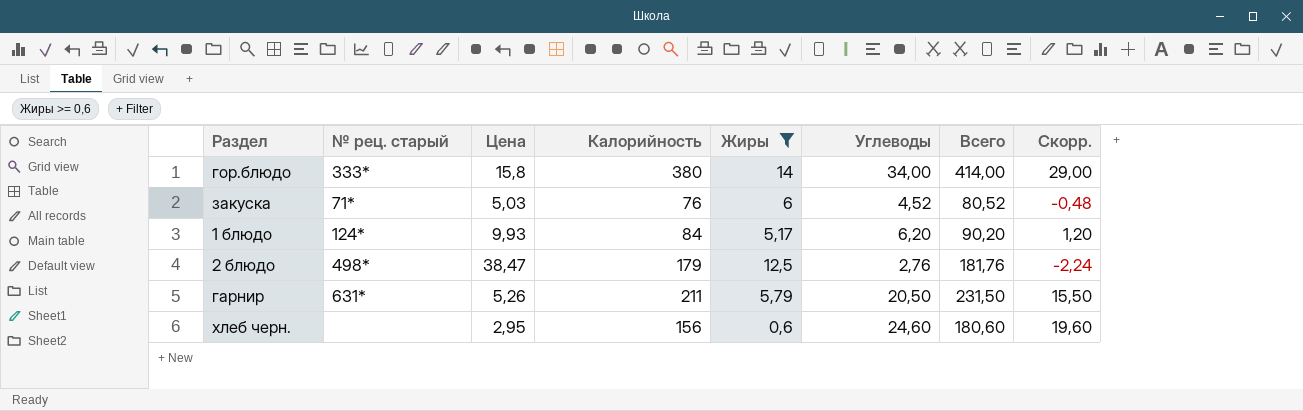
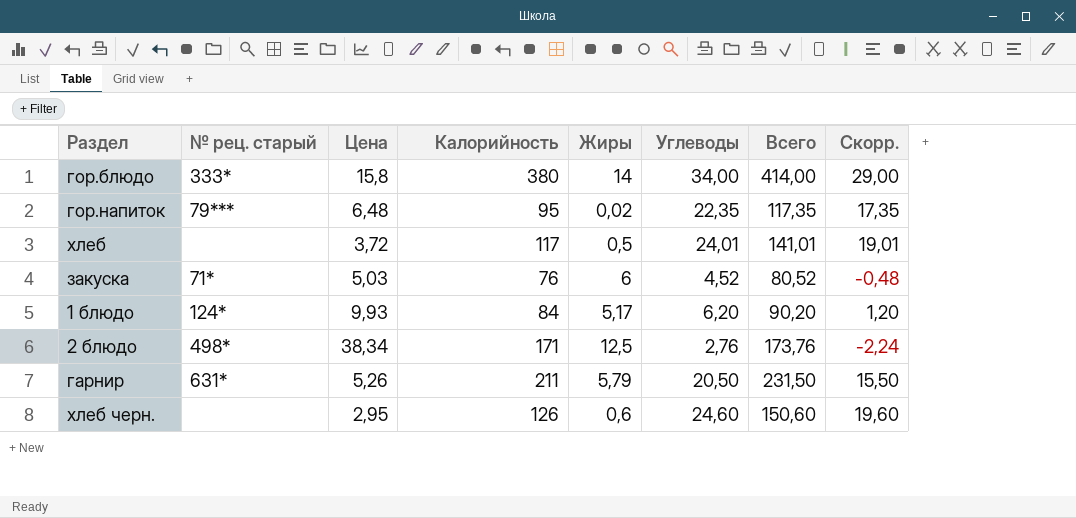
filter: Жиры >= 0,6 -> none
2 блюдо | Цена: 38,47 -> 38,34
2 блюдо | Калорийность: 179 -> 171
2 блюдо | Всего: 181,76 -> 173,76
хлеб черн. | Калорийность: 156 -> 126
хлеб черн. | Всего: 180,60 -> 150,60

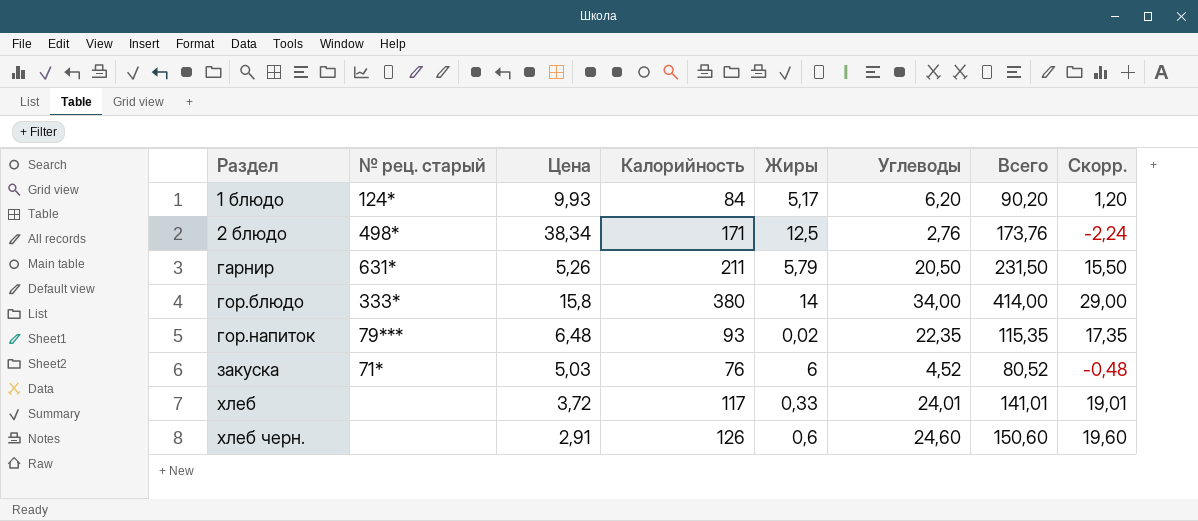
row order: none -> Раздел ascending
гор.напиток | Калорийность: 95 -> 93
гор.напиток | Всего: 117,35 -> 115,35
хлеб | Жиры: 0,5 -> 0,33
хлеб черн. | Цена: 2,95 -> 2,91

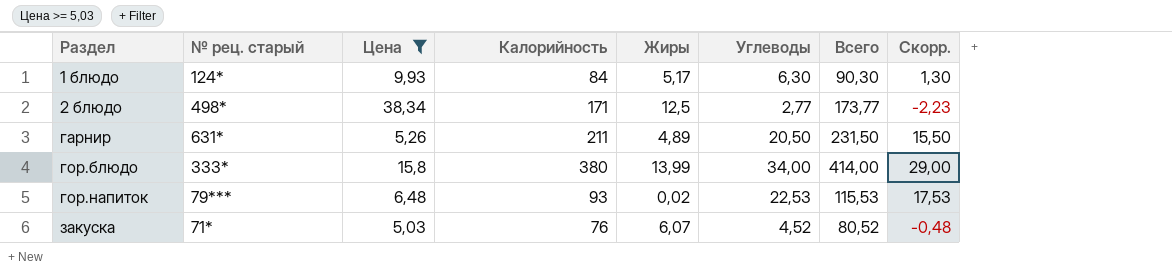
filter: none -> Цена >= 5,03
1 блюдо | Углеводы: 6,20 -> 6,30
1 блюдо | Всего: 90,20 -> 90,30
1 блюдо | Скорр.: 1,20 -> 1,30
2 блюдо | Углеводы: 2,76 -> 2,77
2 блюдо | Всего: 173,76 -> 173,77
2 блюдо | Скорр.: -2,24 -> -2,23
гарнир | Жиры: 5,79 -> 4,89
гор.блюдо | Жиры: 14 -> 13,99
гор.напиток | Углеводы: 22,35 -> 22,53
гор.напиток | Всего: 115,35 -> 115,53
гор.напиток | Скорр.: 17,35 -> 17,53
закуска | Жиры: 6 -> 6,07

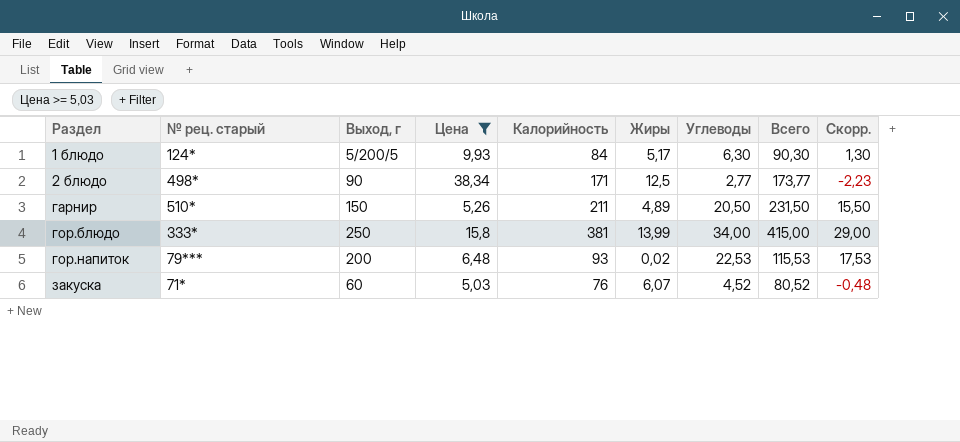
column Выход, г | position: none -> 3
гарнир | № рец. старый: 631* -> 510*
гор.блюдо | Калорийность: 380 -> 381
гор.блюдо | Всего: 414,00 -> 415,00

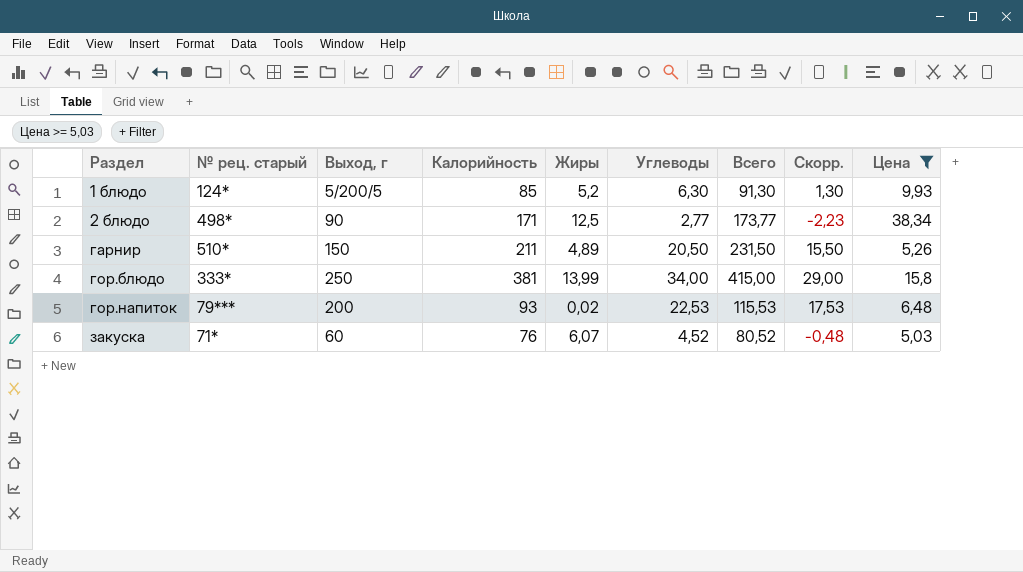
column Цена | position: 4 -> 9
1 блюдо | Калорийность: 84 -> 85
1 блюдо | Жиры: 5,17 -> 5,2
1 блюдо | Всего: 90,30 -> 91,30

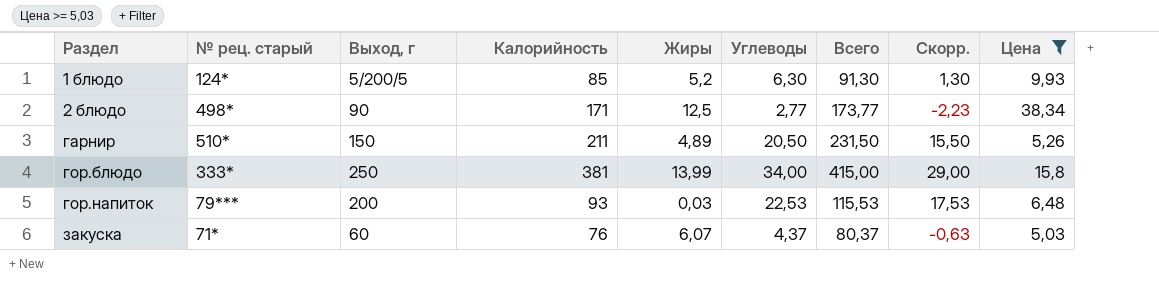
гор.напиток | Жиры: 0,02 -> 0,03
закуска | Углеводы: 4,52 -> 4,37
закуска | Всего: 80,52 -> 80,37
закуска | Скорр.: -0,48 -> -0,63

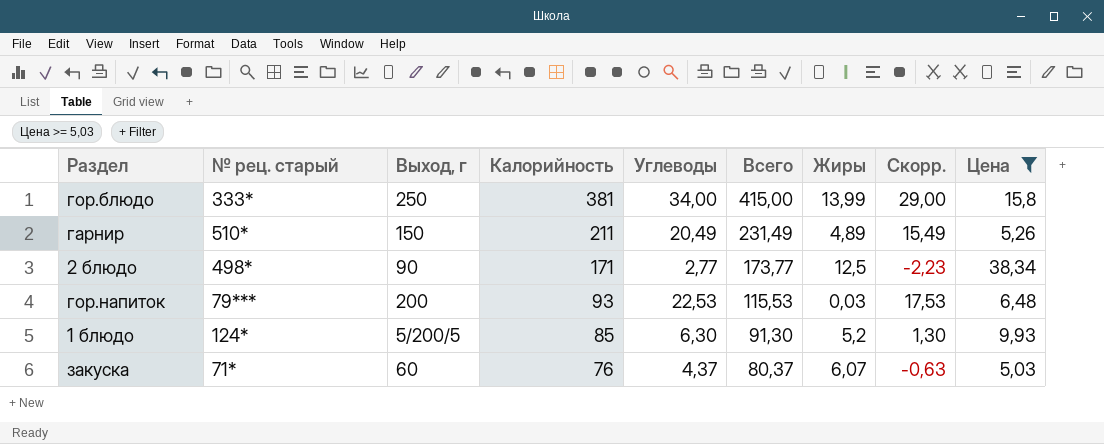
row order: Раздел ascending -> Калорийность descending
column Жиры | position: 5 -> 7
гарнир | Углеводы: 20,50 -> 20,49
гарнир | Всего: 231,50 -> 231,49
гарнир | Скорр.: 15,50 -> 15,49

